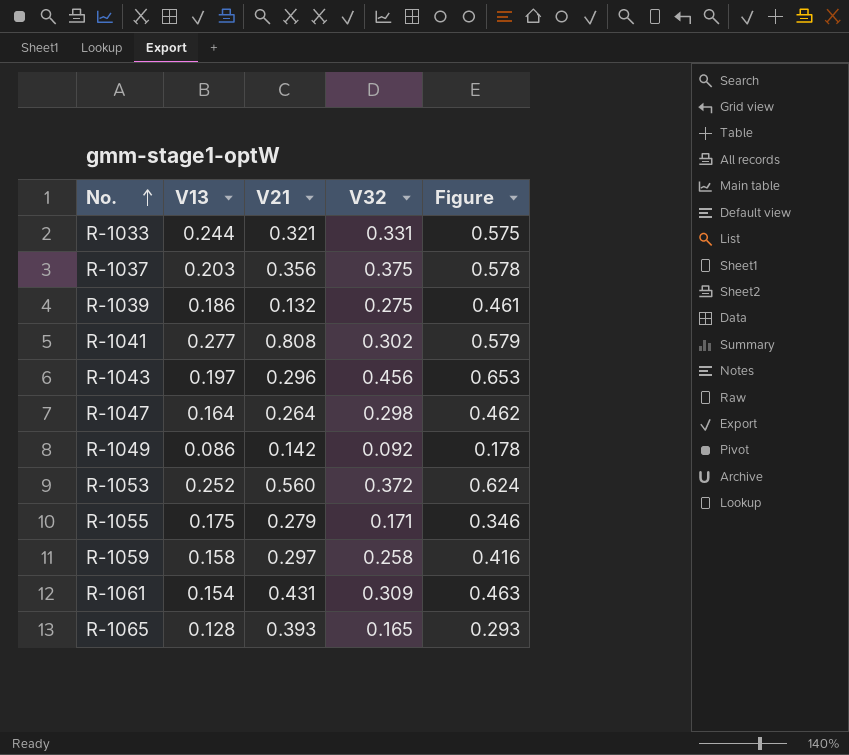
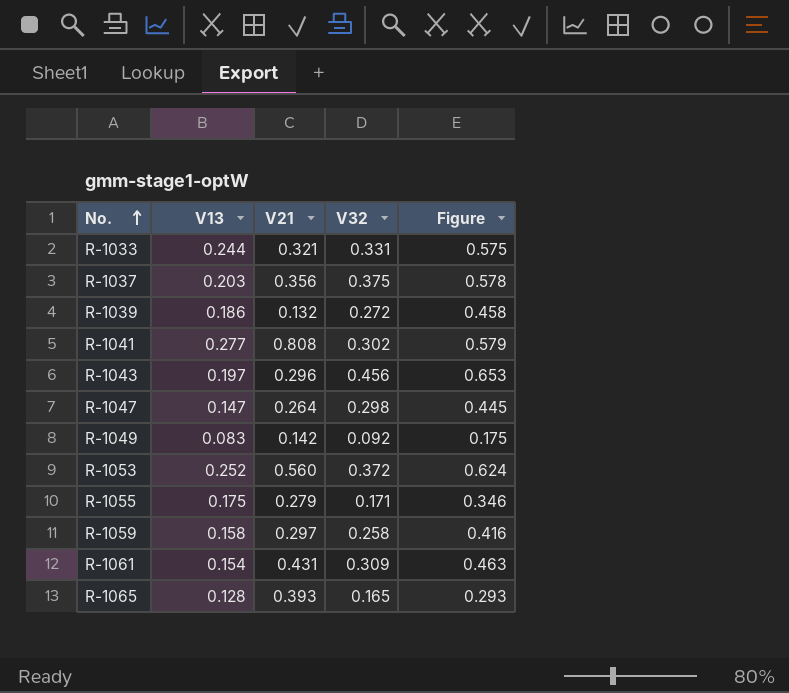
R-1039 | V32: 0.275 -> 0.272
R-1039 | Figure: 0.461 -> 0.458
R-1047 | V13: 0.164 -> 0.147
R-1047 | Figure: 0.462 -> 0.445
R-1049 | V13: 0.086 -> 0.083
R-1049 | Figure: 0.178 -> 0.175

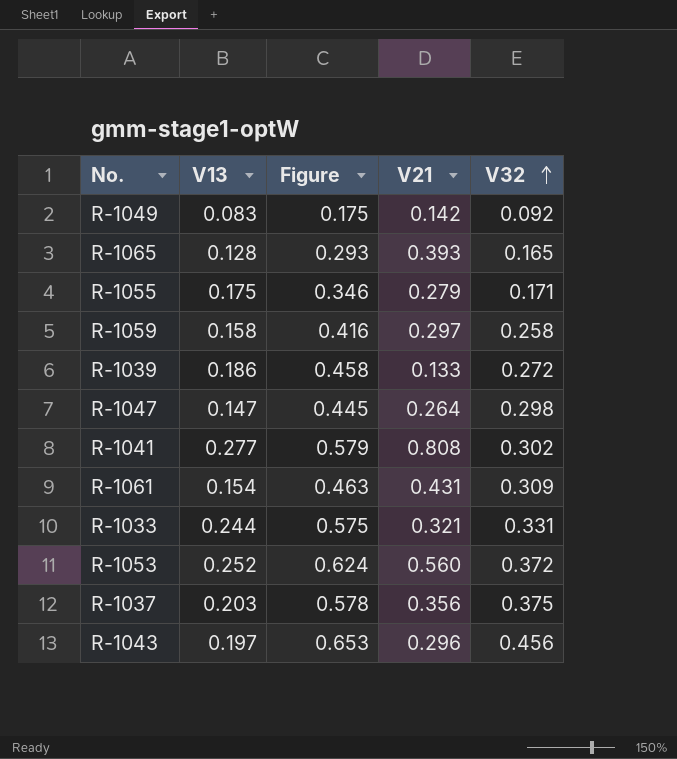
row order: No. ascending -> V32 ascending
column Figure | position: 5 -> 3
R-1039 | V21: 0.132 -> 0.133

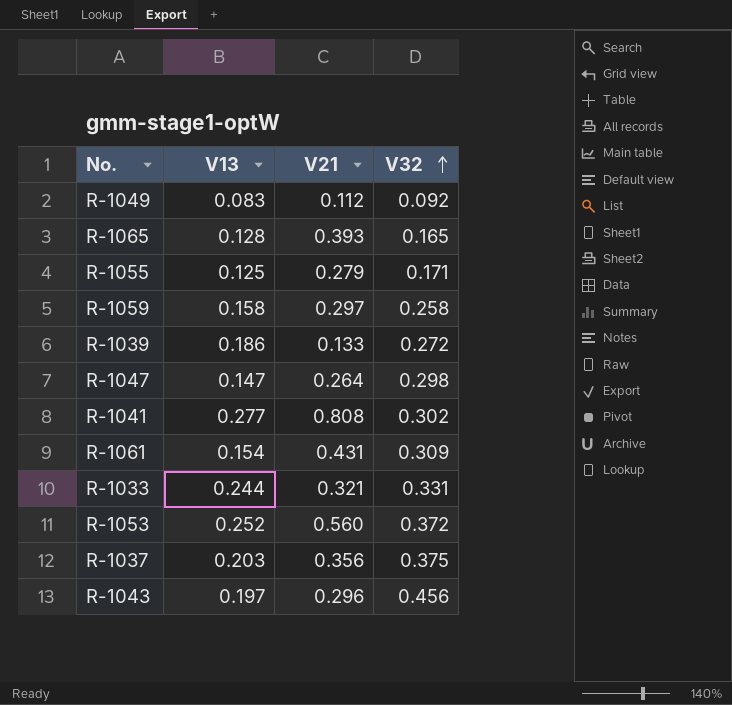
column Figure | formula: [V13] + [V32] -> none
R-1049 | V21: 0.142 -> 0.112
R-1055 | V13: 0.175 -> 0.125

